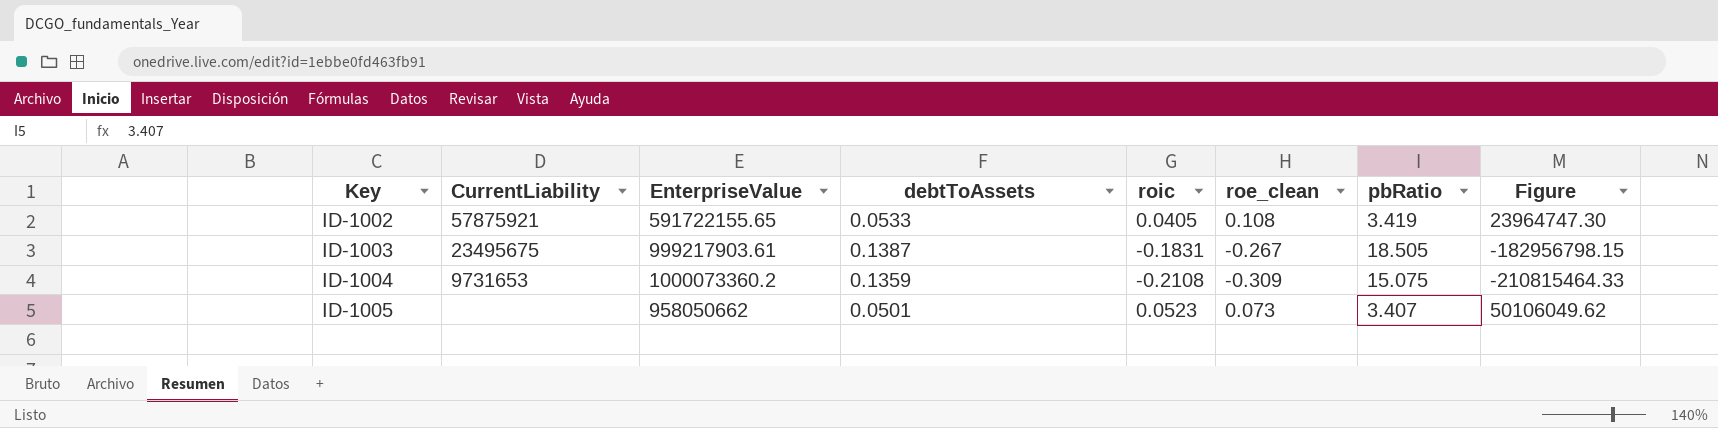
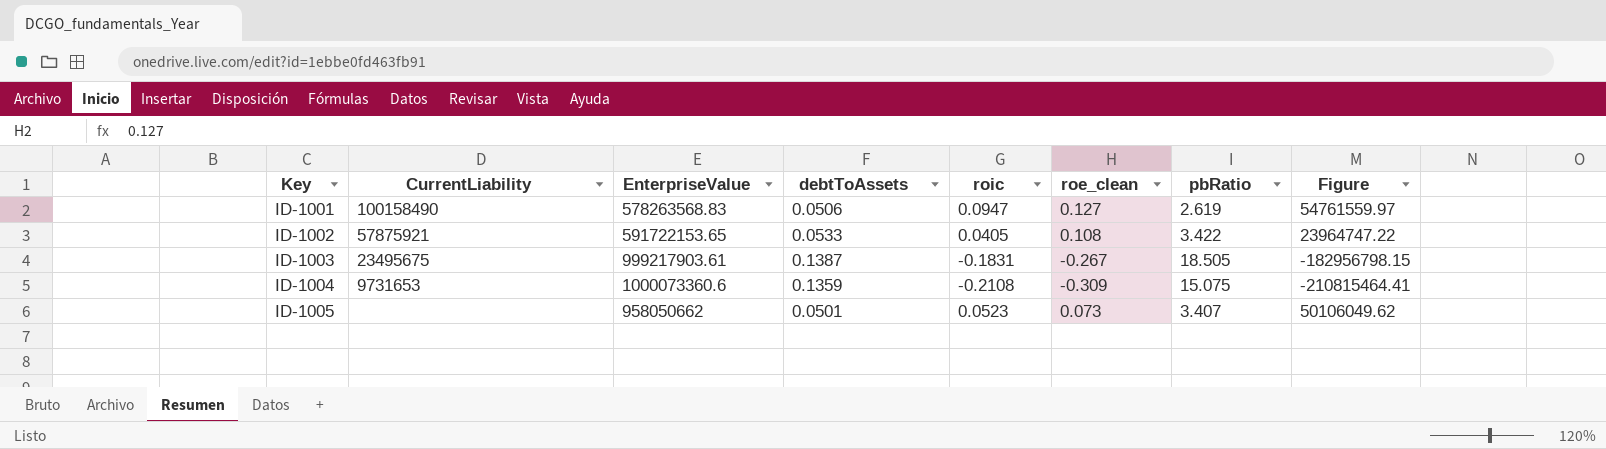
row ID-1001: none -> 100158490 | 578263568.83 | 0.0506 | 0.0947 | 0.127 | 2.619 | 54761559.97
ID-1002 | EnterpriseValue: 591722155.65 -> 591722153.65
ID-1002 | pbRatio: 3.419 -> 3.422
ID-1002 | Figure: 23964747.30 -> 23964747.22
ID-1004 | EnterpriseValue: 1000073360.2 -> 1000073360.6
ID-1004 | Figure: -210815464.33 -> -210815464.41

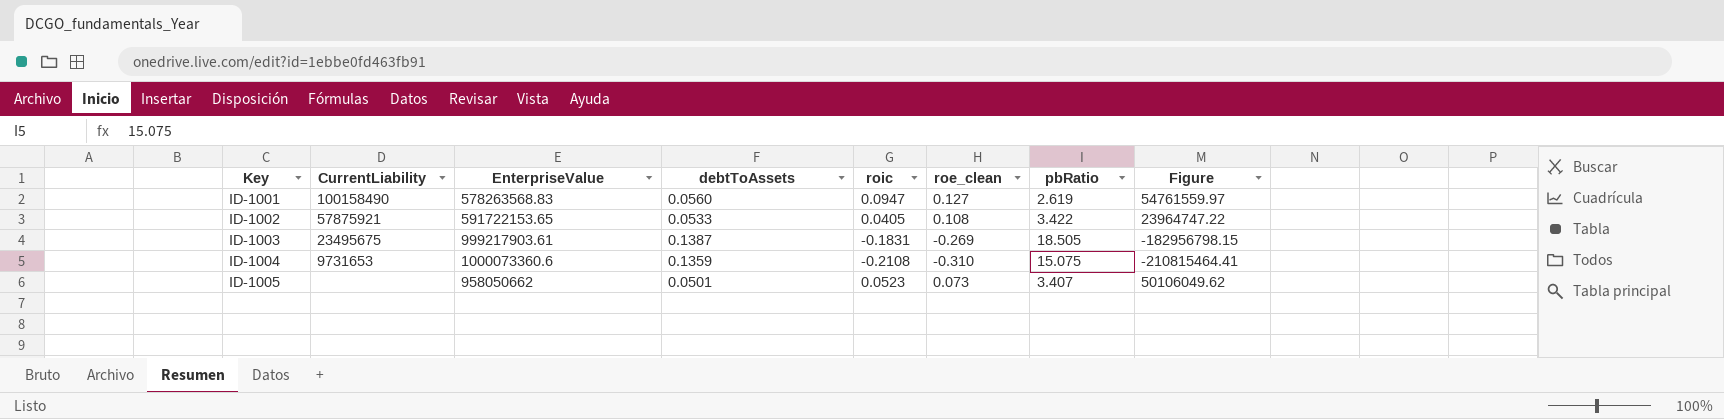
ID-1001 | debtToAssets: 0.0506 -> 0.0560
ID-1003 | roe_clean: -0.267 -> -0.269
ID-1004 | roe_clean: -0.309 -> -0.310

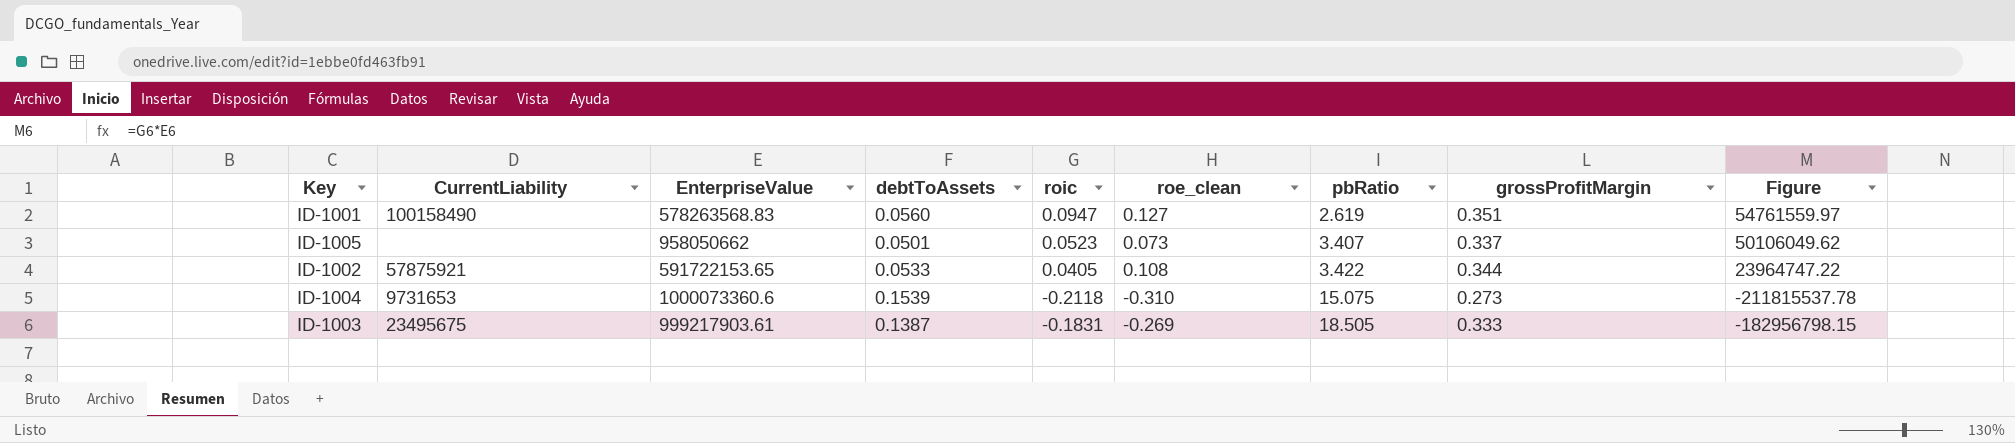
row order: Key ascending -> pbRatio ascending
column grossProfitMargin | position: none -> 8
ID-1004 | debtToAssets: 0.1359 -> 0.1539
ID-1004 | roic: -0.2108 -> -0.2118
ID-1004 | Figure: -210815464.41 -> -211815537.78

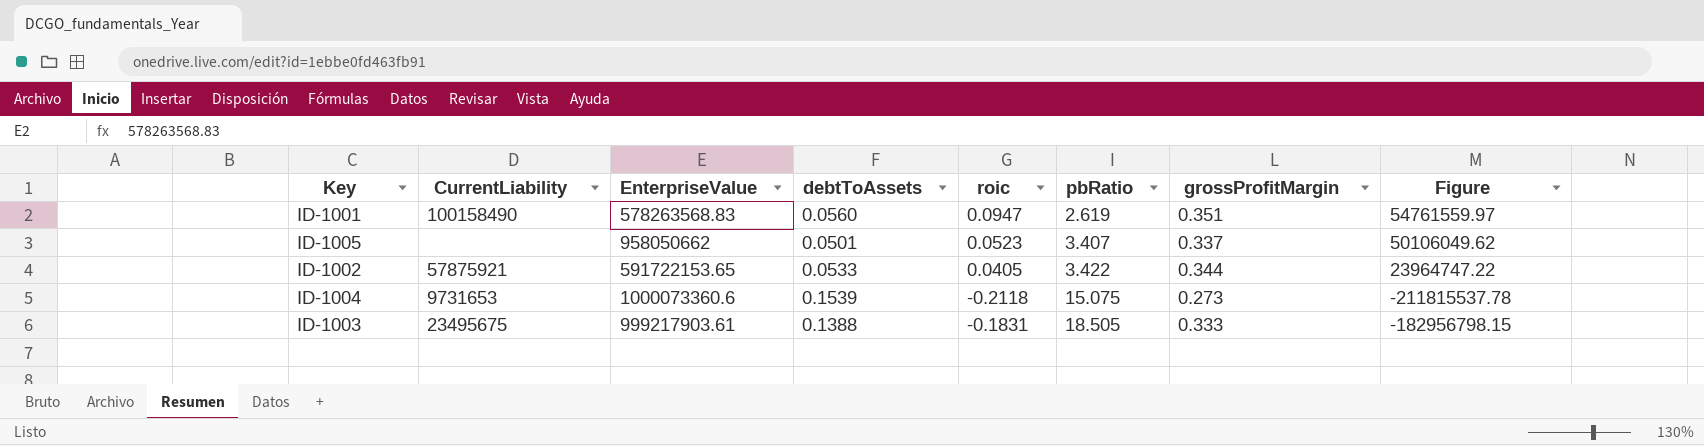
column roe_clean | position: 6 -> none
ID-1003 | debtToAssets: 0.1387 -> 0.1388

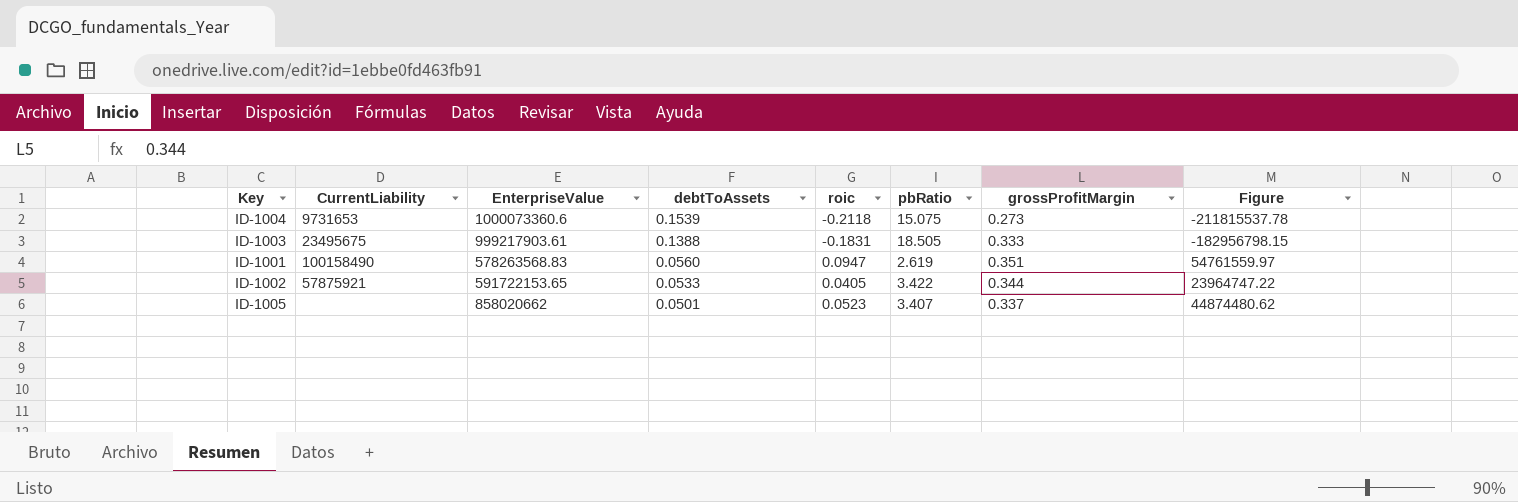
row order: pbRatio ascending -> debtToAssets descending
ID-1005 | EnterpriseValue: 958050662 -> 858020662
ID-1005 | Figure: 50106049.62 -> 44874480.62

